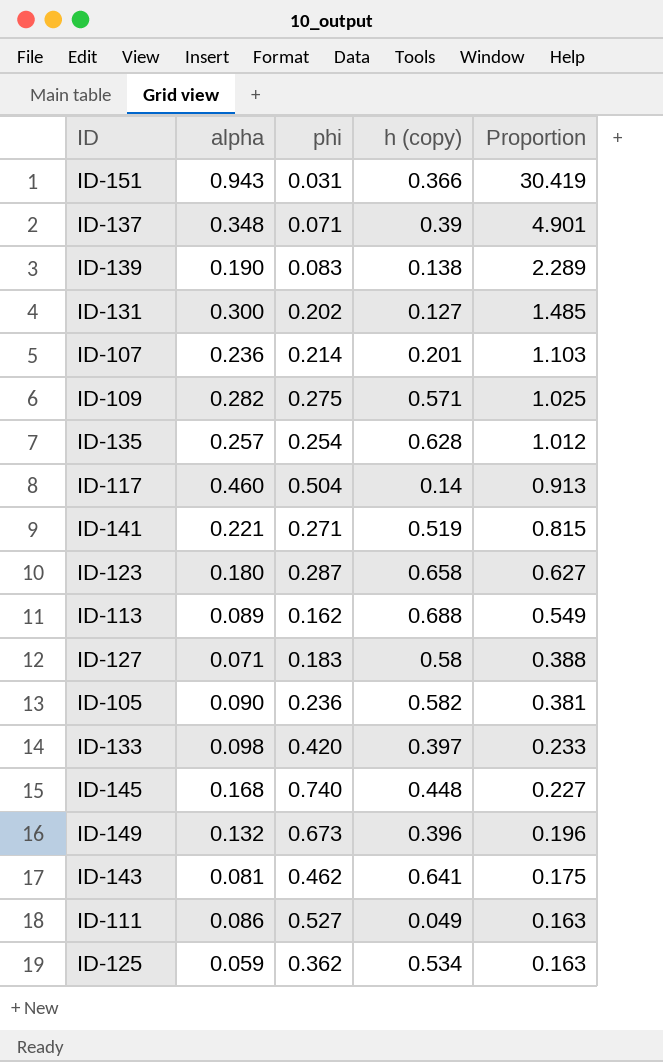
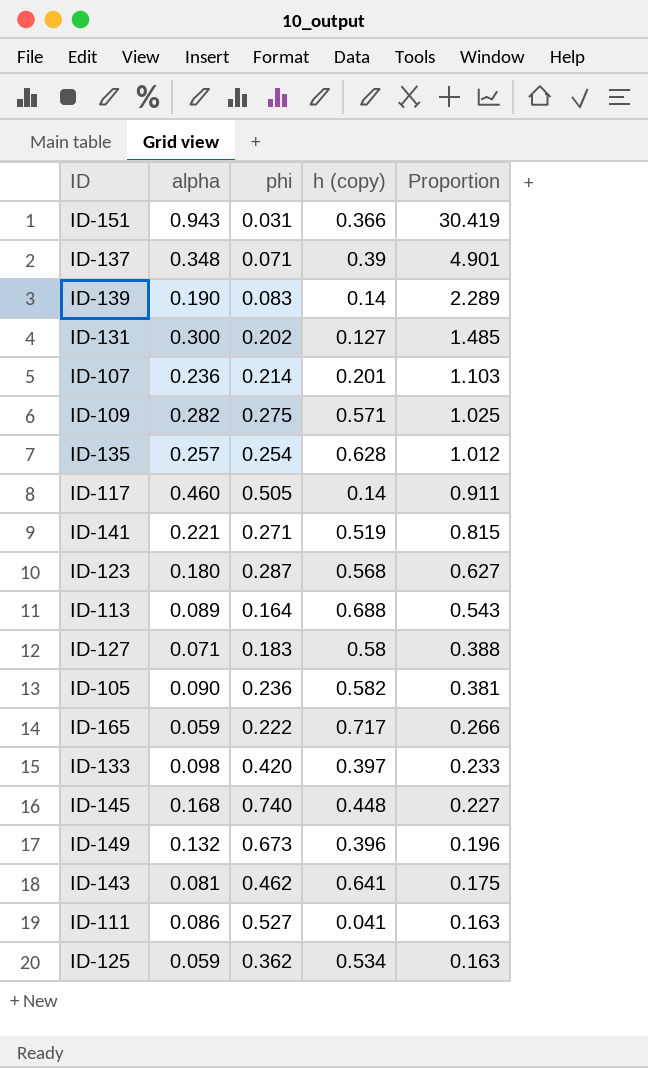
ID-139 | h (copy): 0.138 -> 0.14
ID-117 | phi: 0.504 -> 0.505
ID-117 | Proportion: 0.913 -> 0.911
ID-123 | h (copy): 0.658 -> 0.568
ID-113 | phi: 0.162 -> 0.164
ID-113 | Proportion: 0.549 -> 0.543
row ID-165: none -> 0.059 | 0.222 | 0.717 | 0.266
ID-111 | h (copy): 0.049 -> 0.041

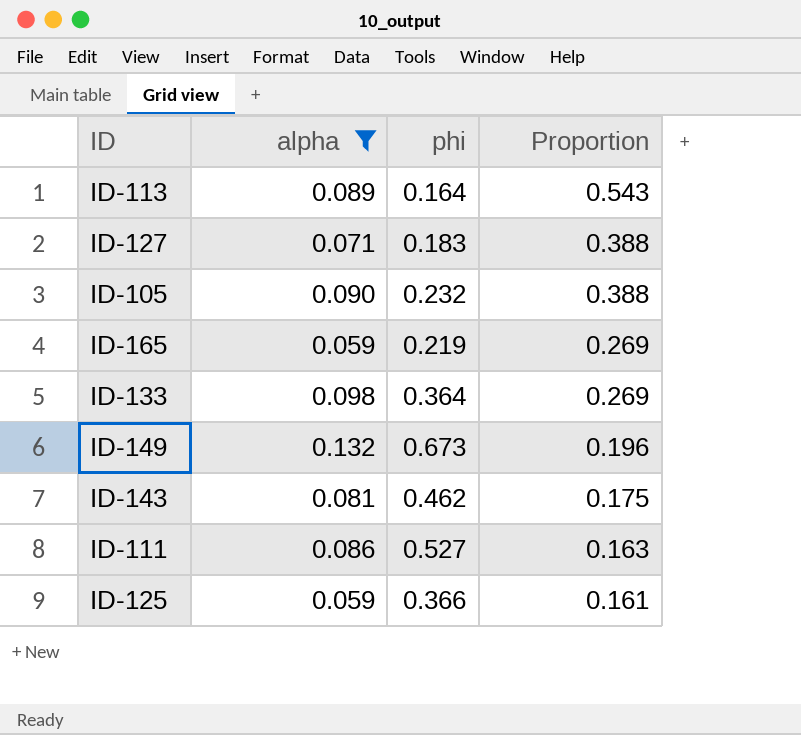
filter: none -> alpha <= 0.132
column h (copy) | position: 4 -> none
ID-105 | phi: 0.236 -> 0.232
ID-105 | Proportion: 0.381 -> 0.388
ID-165 | phi: 0.222 -> 0.219
ID-165 | Proportion: 0.266 -> 0.269
ID-133 | phi: 0.420 -> 0.364
ID-133 | Proportion: 0.233 -> 0.269
ID-125 | phi: 0.362 -> 0.366
ID-125 | Proportion: 0.163 -> 0.161

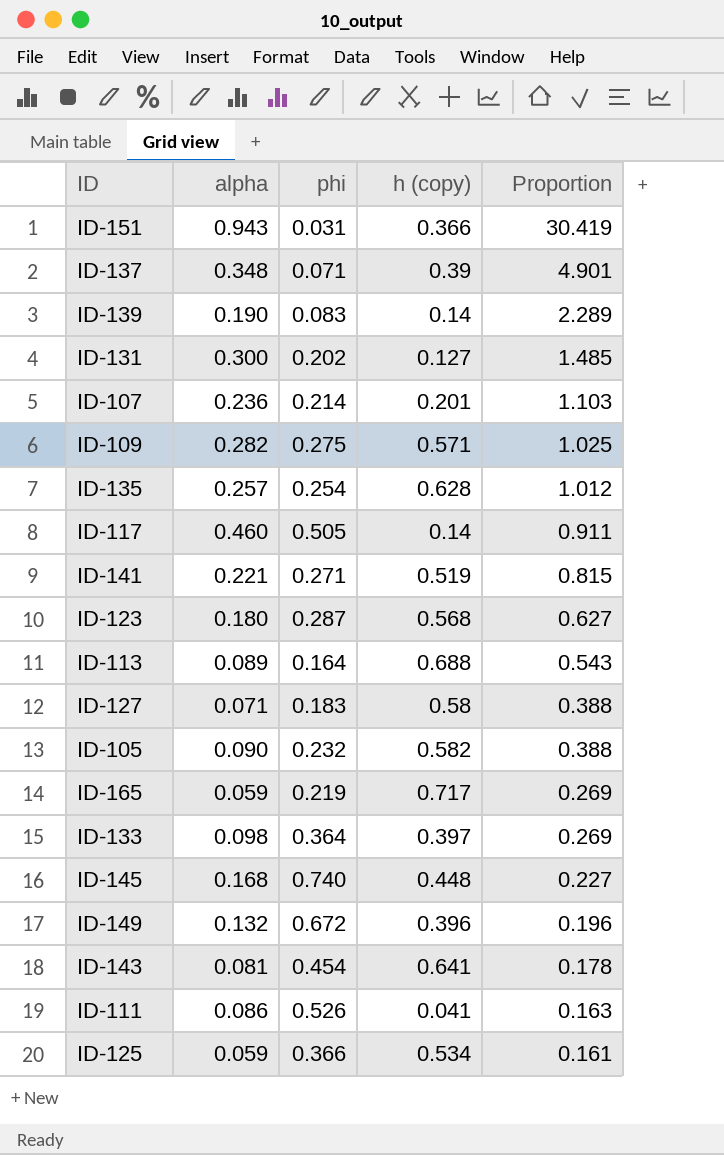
filter: alpha <= 0.132 -> none
column h (copy) | position: none -> 4
ID-149 | phi: 0.673 -> 0.672
ID-143 | phi: 0.462 -> 0.454
ID-143 | Proportion: 0.175 -> 0.178
ID-111 | phi: 0.527 -> 0.526

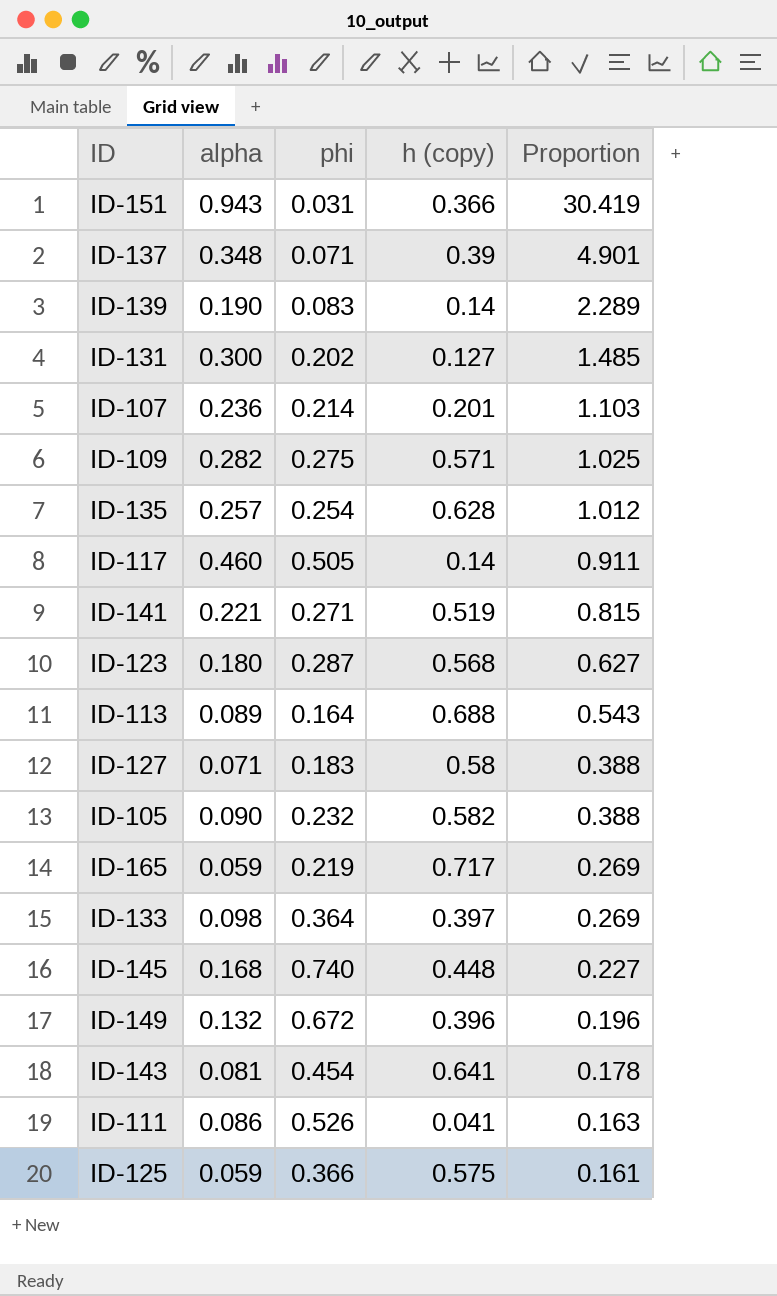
ID-125 | h (copy): 0.534 -> 0.575

